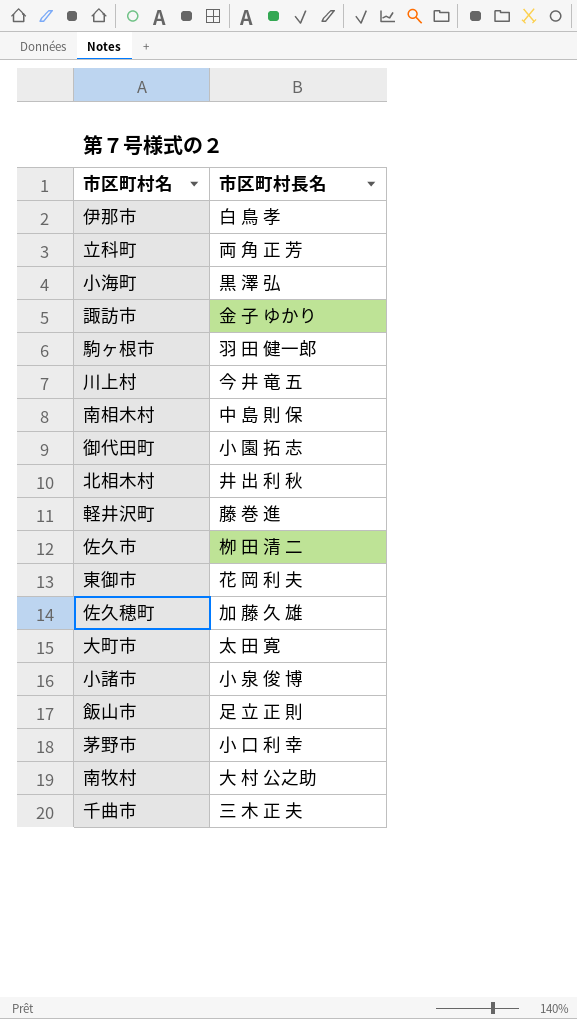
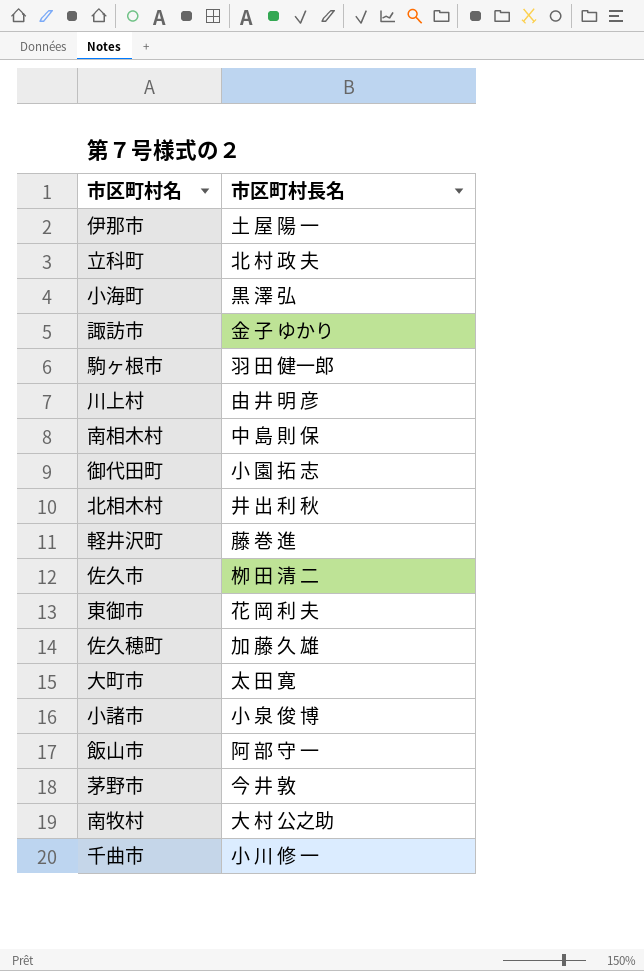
伊那市 | 市区町村長名: 白 鳥 孝 -> 土 屋 陽 一
立科町 | 市区町村長名: 両 角 正 芳 -> 北 村 政 夫
川上村 | 市区町村長名: 今 井 竜 五 -> 由 井 明 彦
飯山市 | 市区町村長名: 足 立 正 則 -> 阿 部 守 一
茅野市 | 市区町村長名: 小 口 利 幸 -> 今 井 敦
千曲市 | 市区町村長名: 三 木 正 夫 -> 小 川 修 一

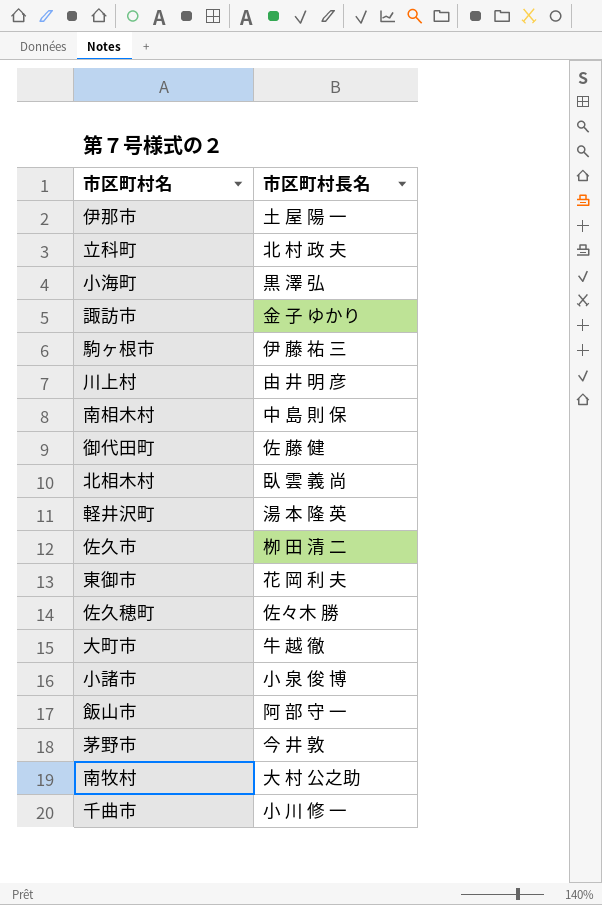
駒ヶ根市 | 市区町村長名: 羽 田 健一郎 -> 伊 藤 祐 三
御代田町 | 市区町村長名: 小 園 拓 志 -> 佐 藤 健
北相木村 | 市区町村長名: 井 出 利 秋 -> 臥 雲 義 尚
軽井沢町 | 市区町村長名: 藤 巻 進 -> 湯 本 隆 英
佐久穂町 | 市区町村長名: 加 藤 久 雄 -> 佐々木 勝
大町市 | 市区町村長名: 太 田 寛 -> 牛 越 徹

